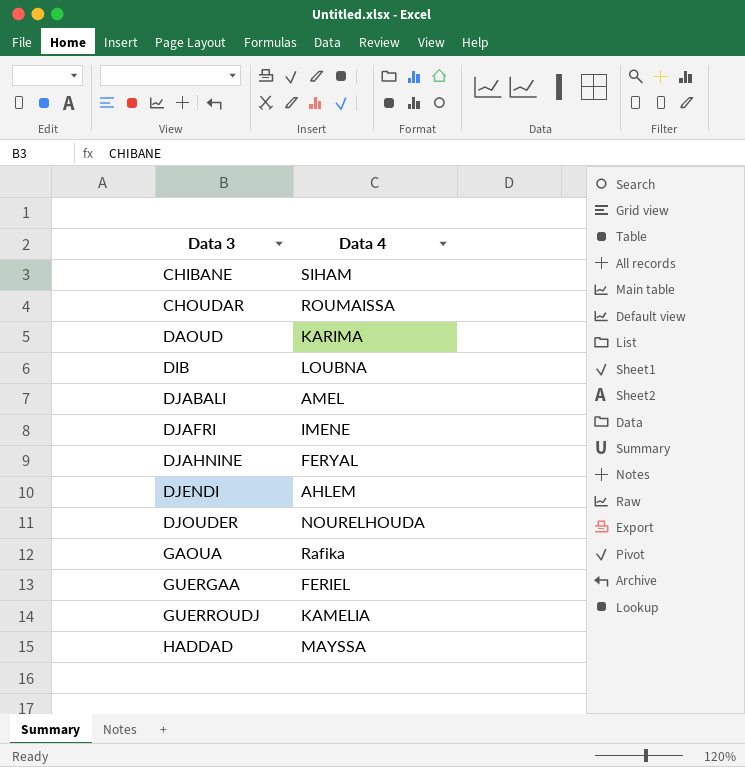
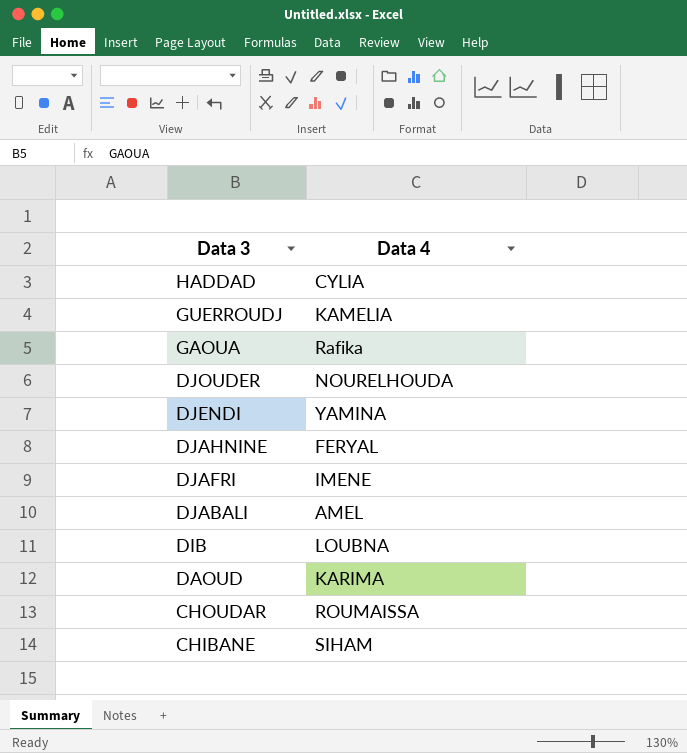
row order: Data 3 ascending -> Data 3 descending
row GUERGAA: FERIEL -> none
HADDAD | Data 4: MAYSSA -> CYLIA
DJENDI | Data 4: AHLEM -> YAMINA

